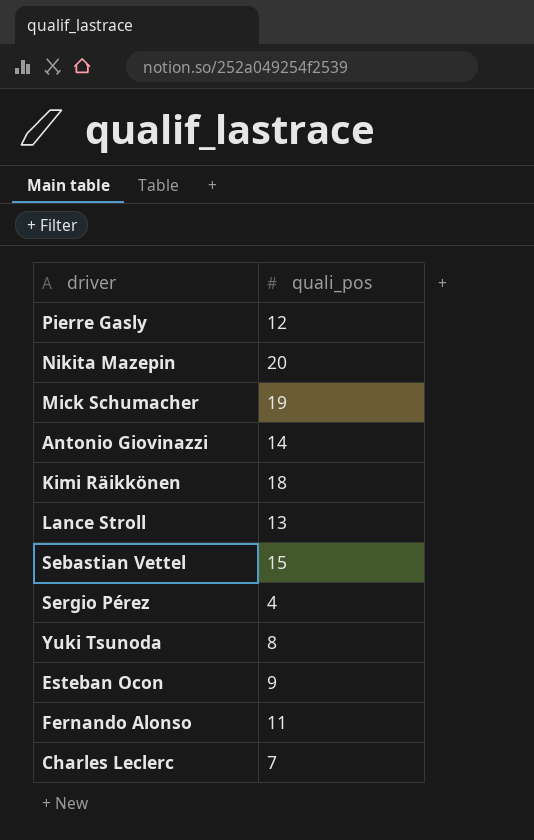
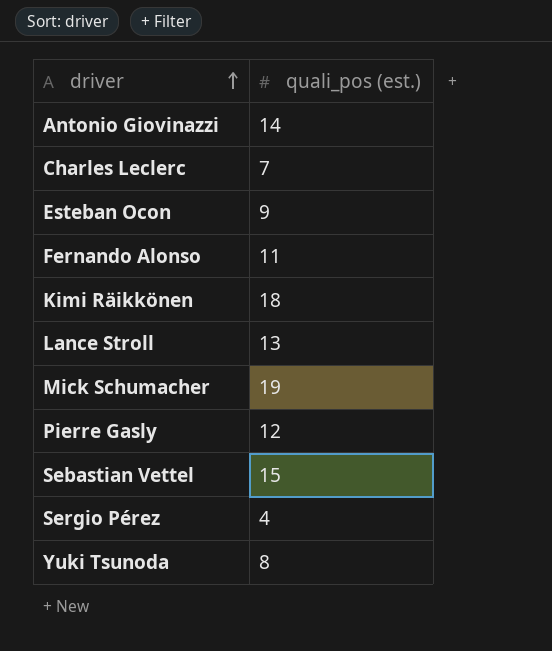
row order: none -> driver ascending
column name: quali_pos -> quali_pos (est.)
row Nikita Mazepin: 20 -> none

